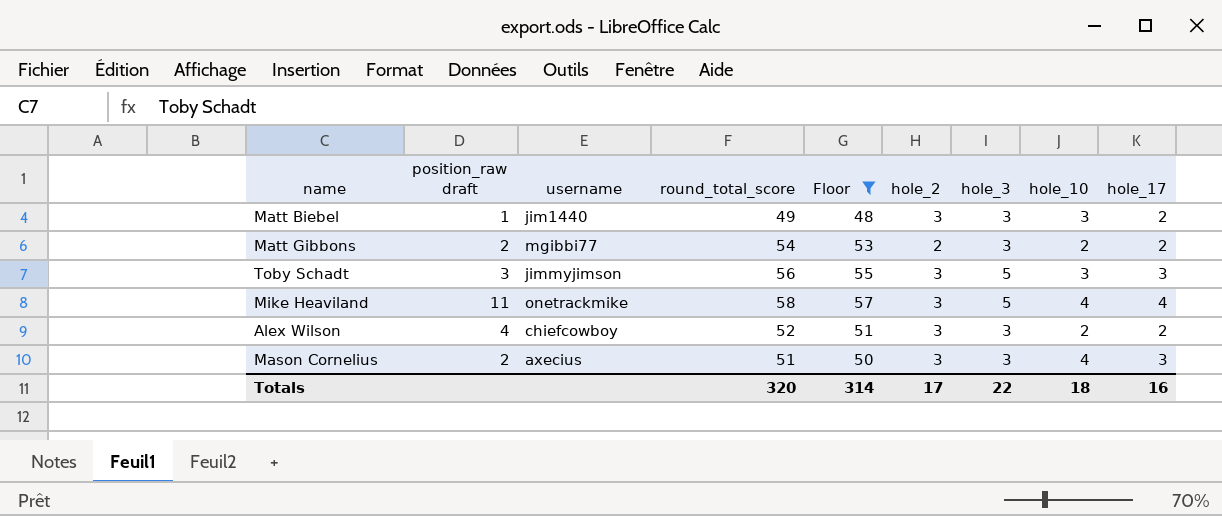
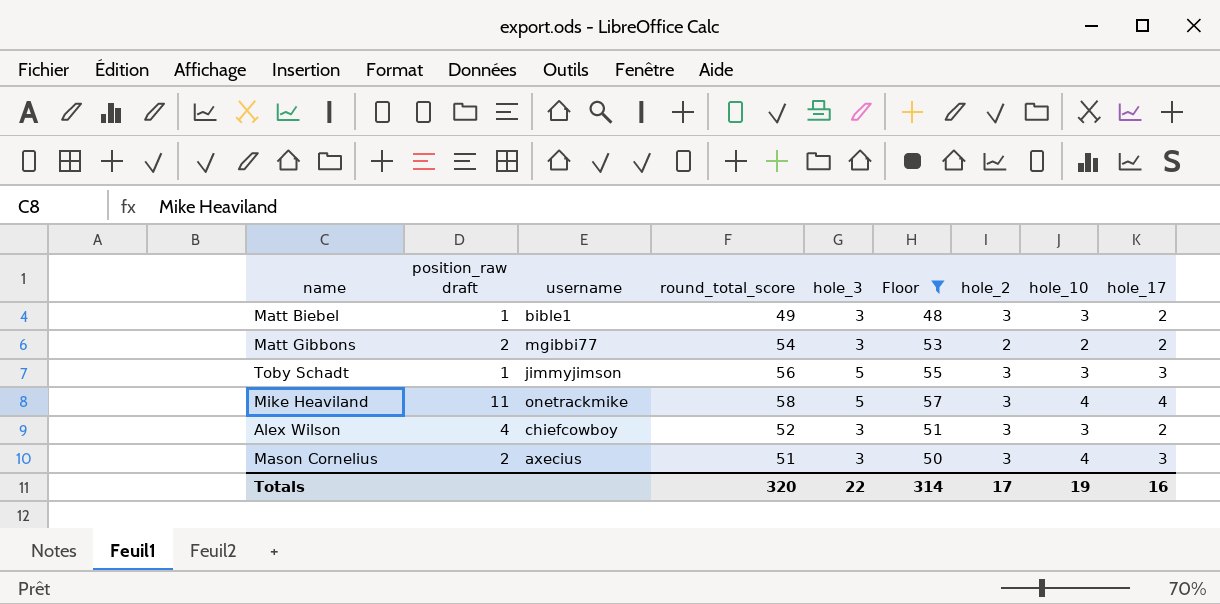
column hole_3 | position: 7 -> 5
Matt Biebel | username: jim1440 -> bible1
Toby Schadt | position_raw draft: 3 -> 1
Alex Wilson | hole_10: 2 -> 3
Totals | hole_10: 18 -> 19

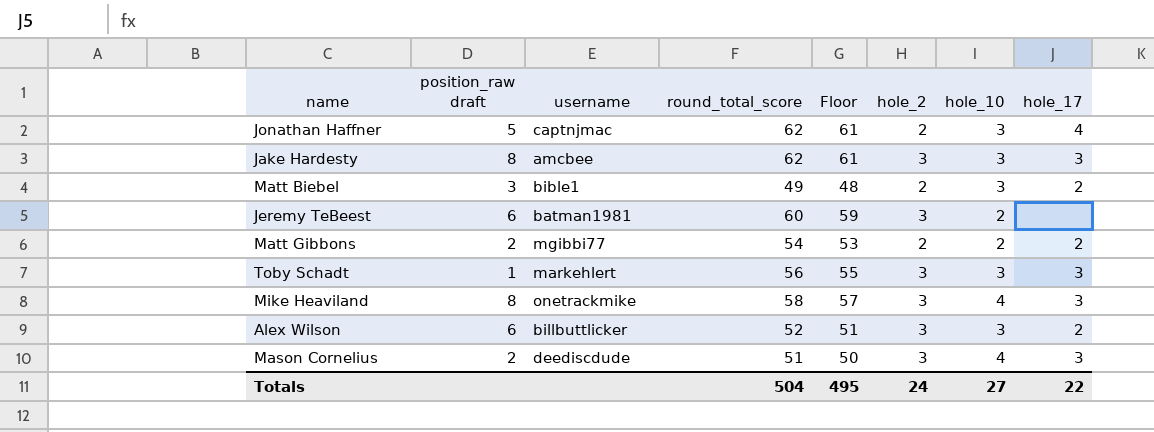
filter: Floor <= 57 -> none
column hole_3 | position: 5 -> none
Matt Biebel | position_raw draft: 1 -> 3
Matt Biebel | hole_2: 3 -> 2
Toby Schadt | username: jimmyjimson -> markehlert
Mike Heaviland | position_raw draft: 11 -> 8
Mike Heaviland | hole_17: 4 -> 3
Alex Wilson | position_raw draft: 4 -> 6
Alex Wilson | username: chiefcowboy -> billbuttlicker
Mason Cornelius | username: axecius -> deediscdude
Totals | round_total_score: 320 -> 504
Totals | Floor: 314 -> 495
Totals | hole_2: 17 -> 24
Totals | hole_10: 19 -> 27
Totals | hole_17: 16 -> 22

